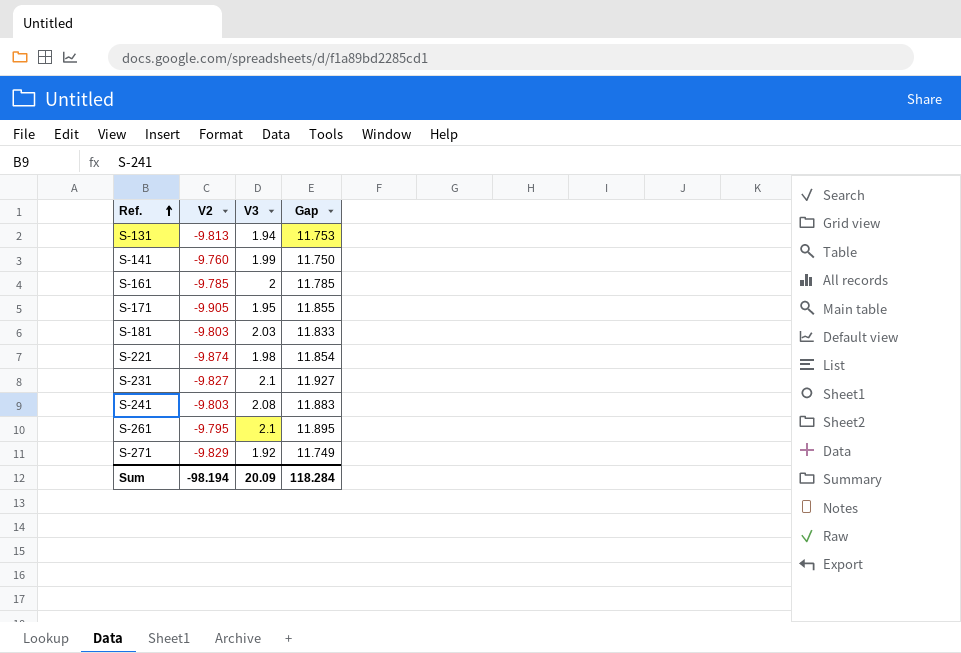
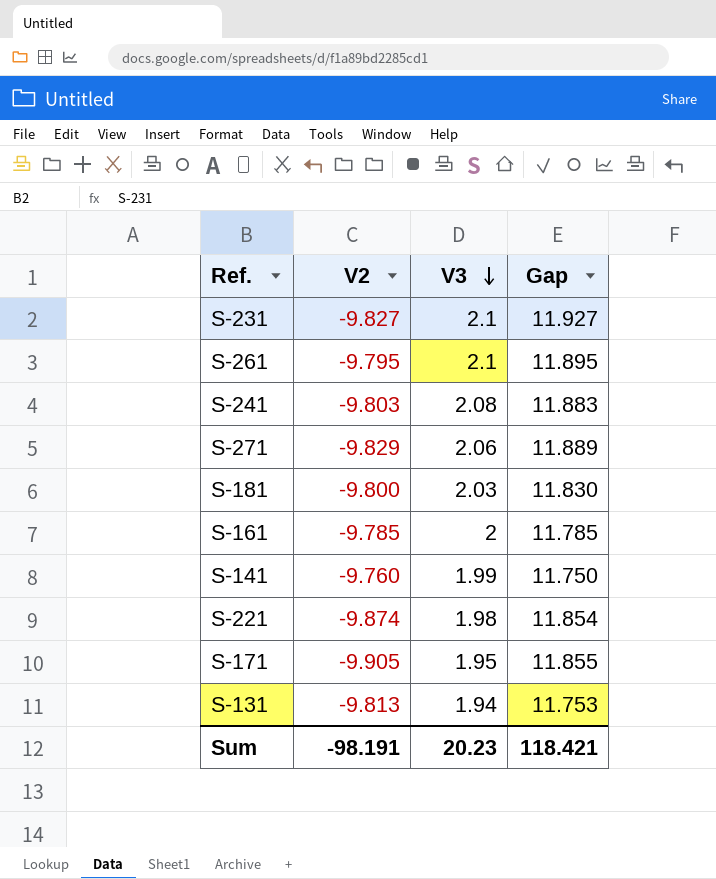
row order: Ref. ascending -> V3 descending
S-271 | V3: 1.92 -> 2.06
S-271 | Gap: 11.749 -> 11.889
S-181 | V2: -9.803 -> -9.800
S-181 | Gap: 11.833 -> 11.830
Sum | V2: -98.194 -> -98.191
Sum | V3: 20.09 -> 20.23
Sum | Gap: 118.284 -> 118.421

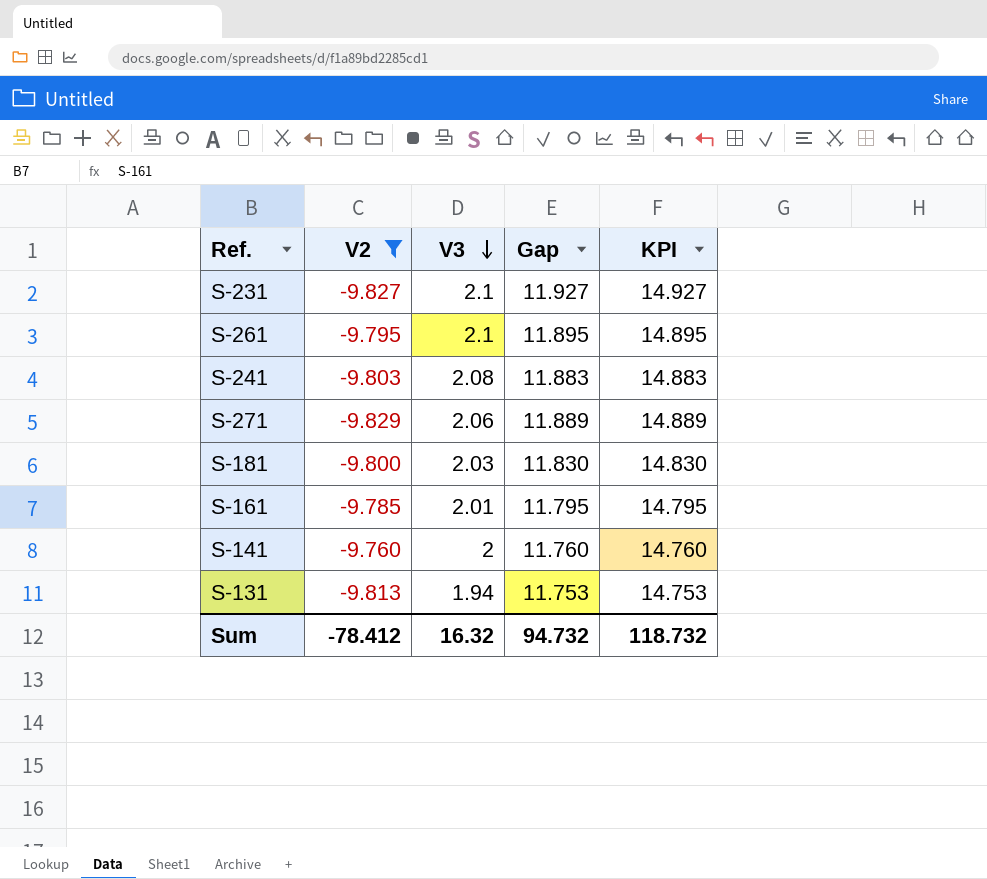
filter: none -> V2 >= -9.829
column KPI | formula: none -> [Gap] + 3
S-161 | V3: 2 -> 2.01
S-161 | Gap: 11.785 -> 11.795
S-141 | V3: 1.99 -> 2
S-141 | Gap: 11.750 -> 11.760
Sum | V2: -98.191 -> -78.412
Sum | V3: 20.23 -> 16.32
Sum | Gap: 118.421 -> 94.732

